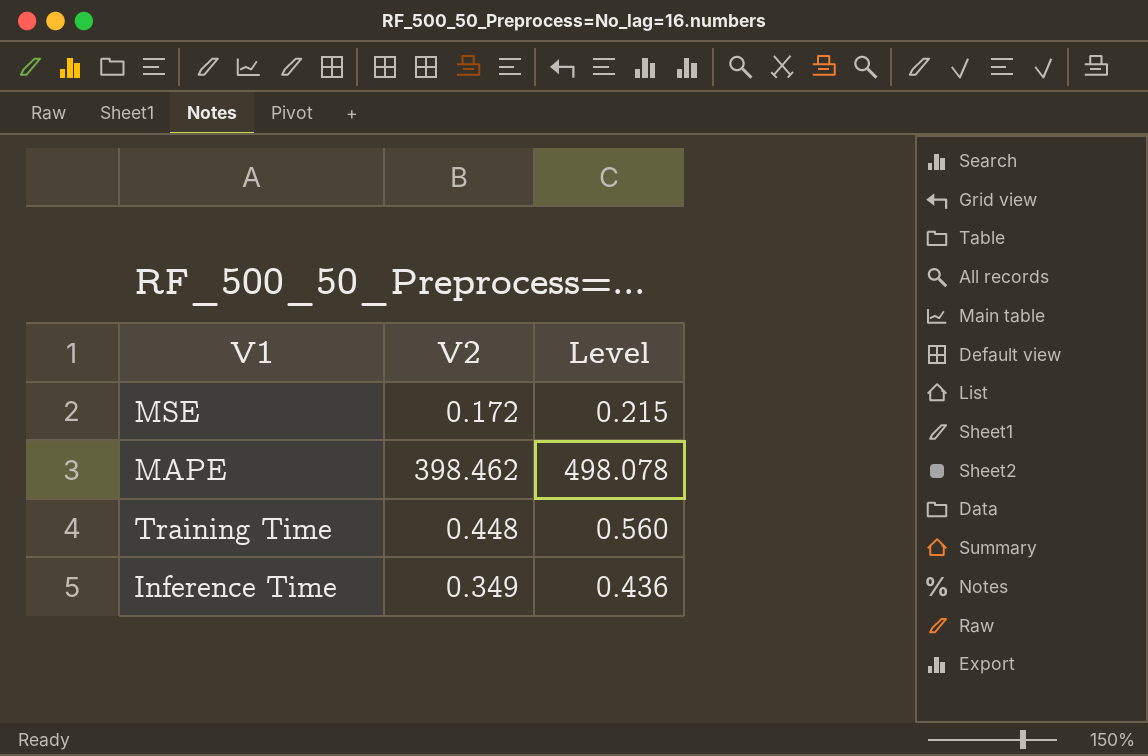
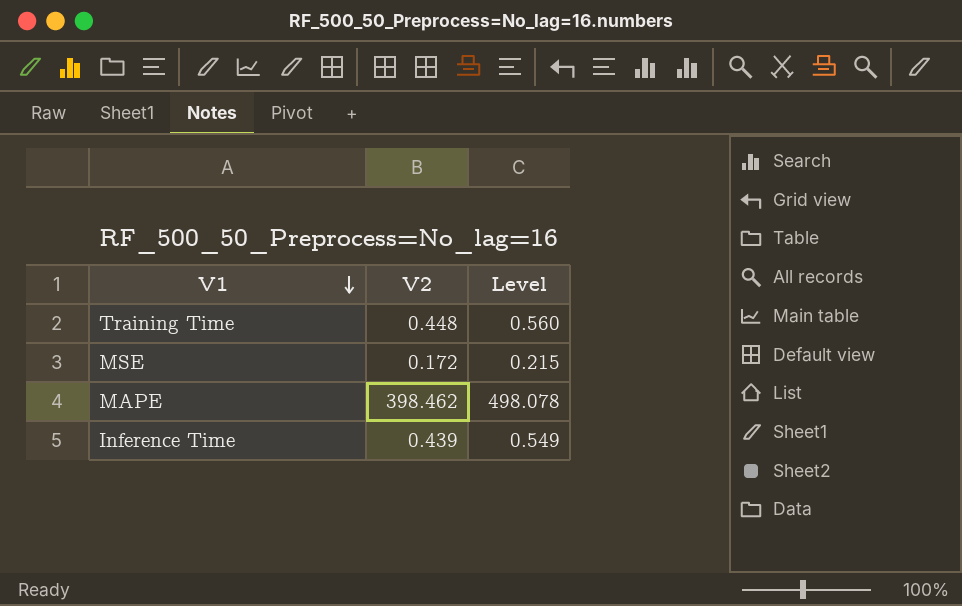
row order: none -> V1 descending
Inference Time | V2: 0.349 -> 0.439
Inference Time | Level: 0.436 -> 0.549

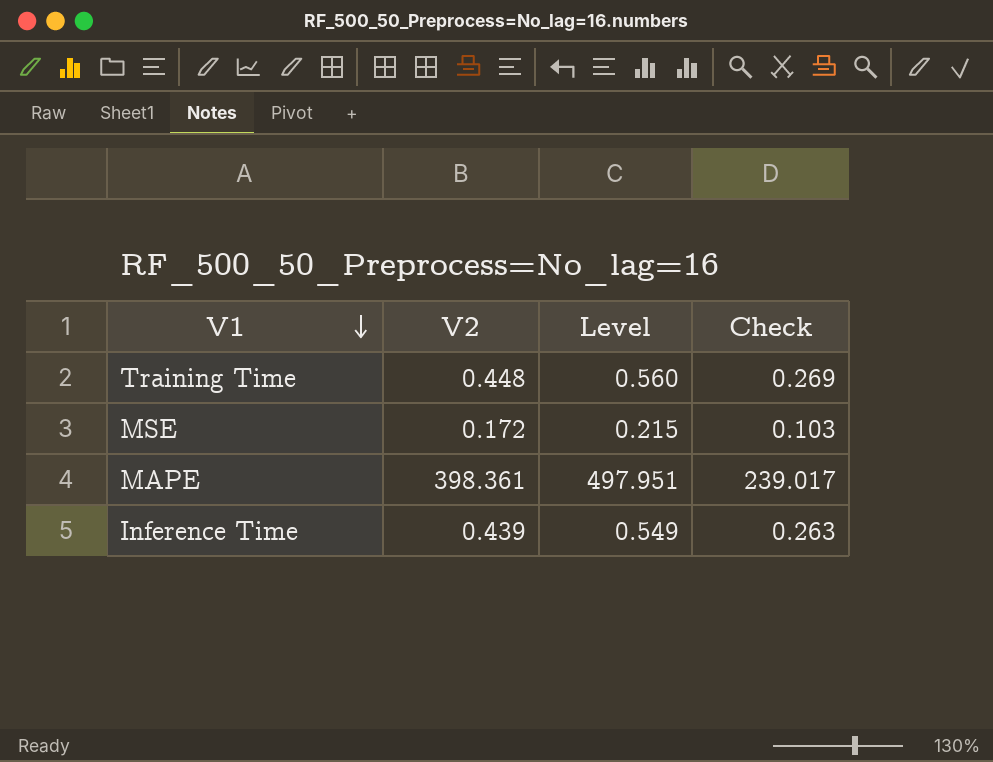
column Check | formula: none -> [V2] * 0.6
MAPE | V2: 398.462 -> 398.361
MAPE | Level: 498.078 -> 497.951

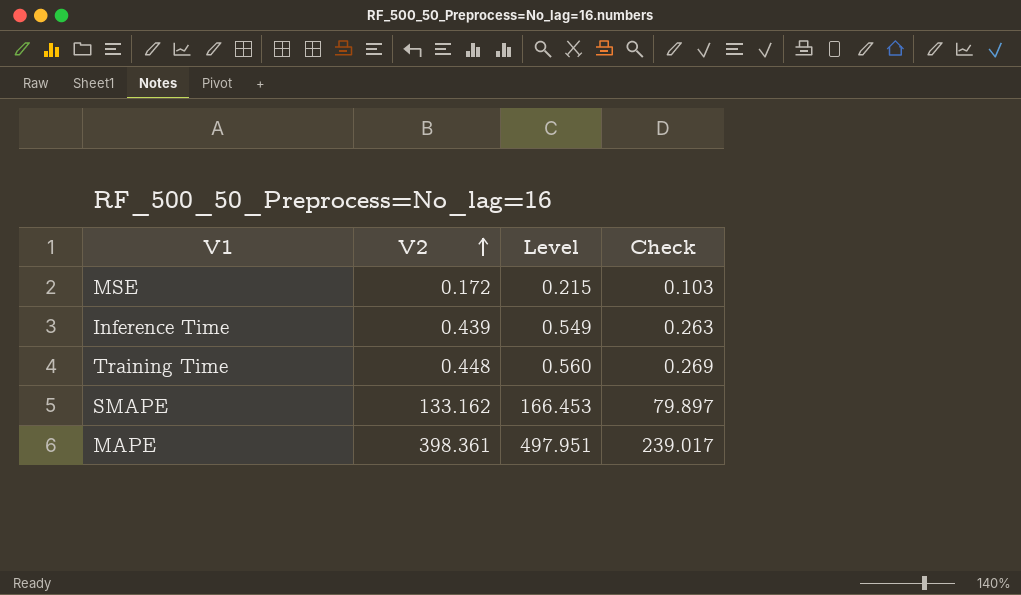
row order: V1 descending -> V2 ascending
row SMAPE: none -> 133.162 | 166.453 | 79.897

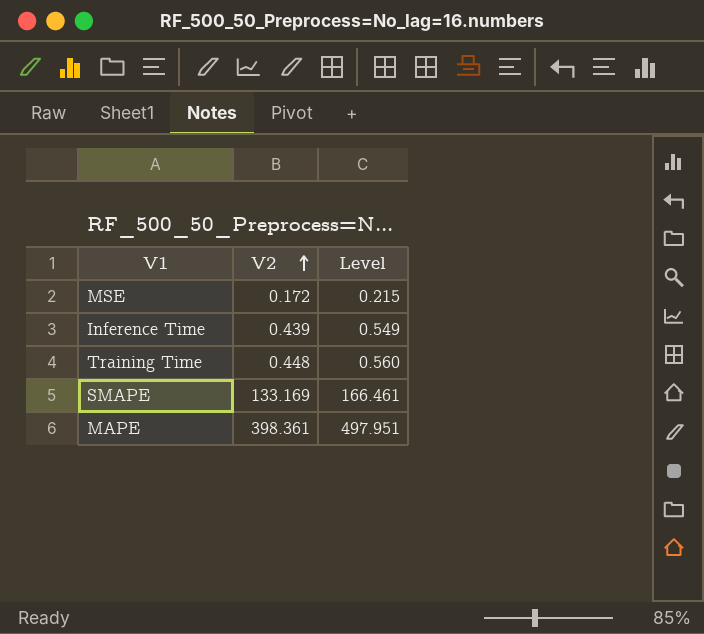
column Check | formula: [V2] * 0.6 -> none
SMAPE | V2: 133.162 -> 133.169
SMAPE | Level: 166.453 -> 166.461

